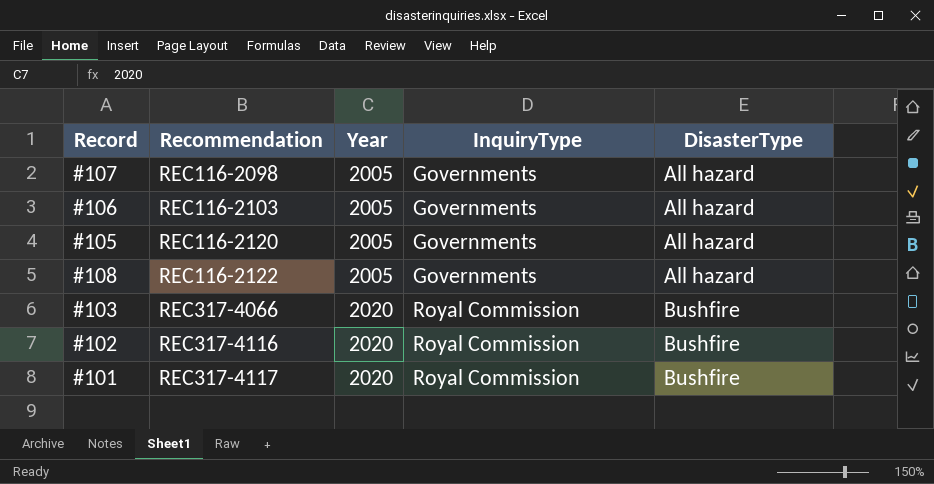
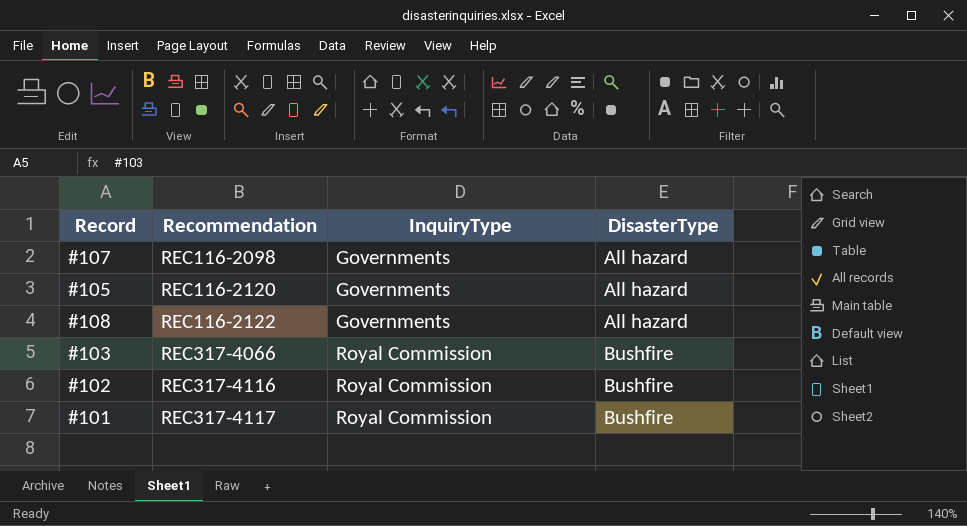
column Year | position: 3 -> none
row #106: REC116-2103 | 2005 | Governments | All hazard -> none

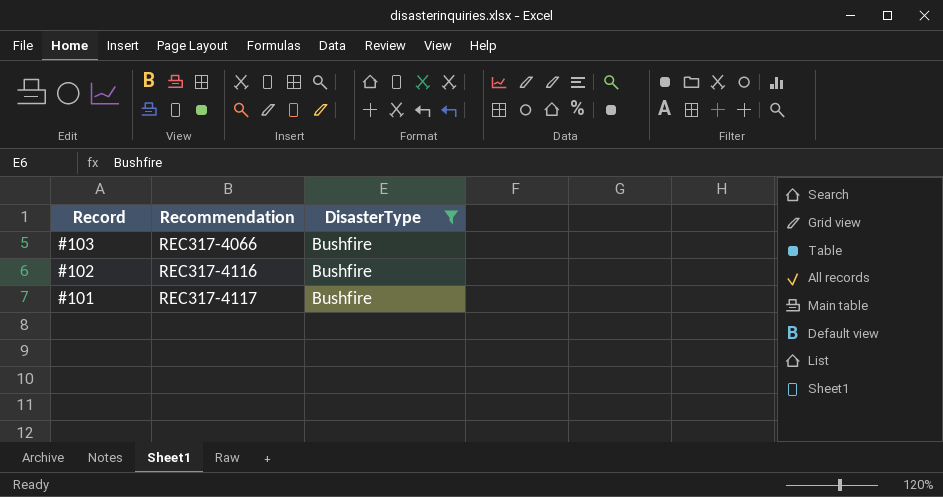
filter: none -> DisasterType = Bushfire
column InquiryType | position: 3 -> none

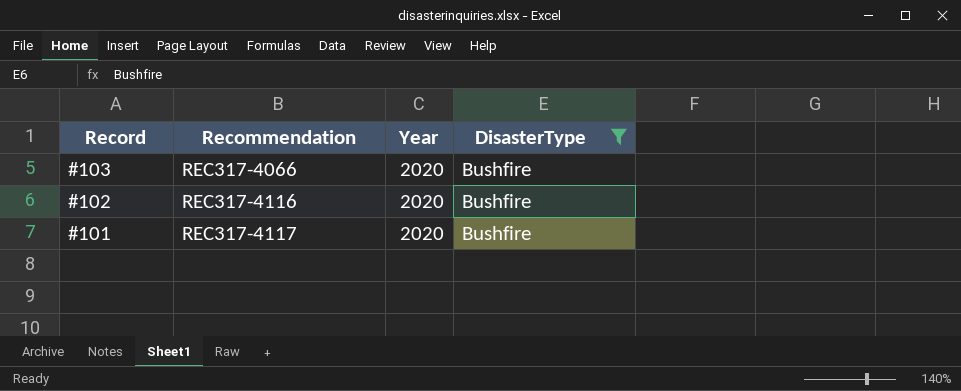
column Year | position: none -> 3

